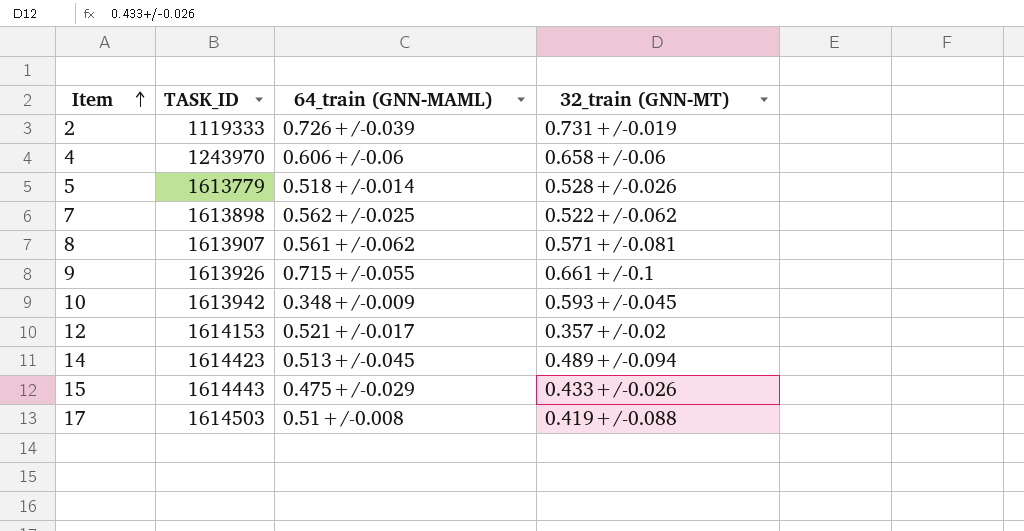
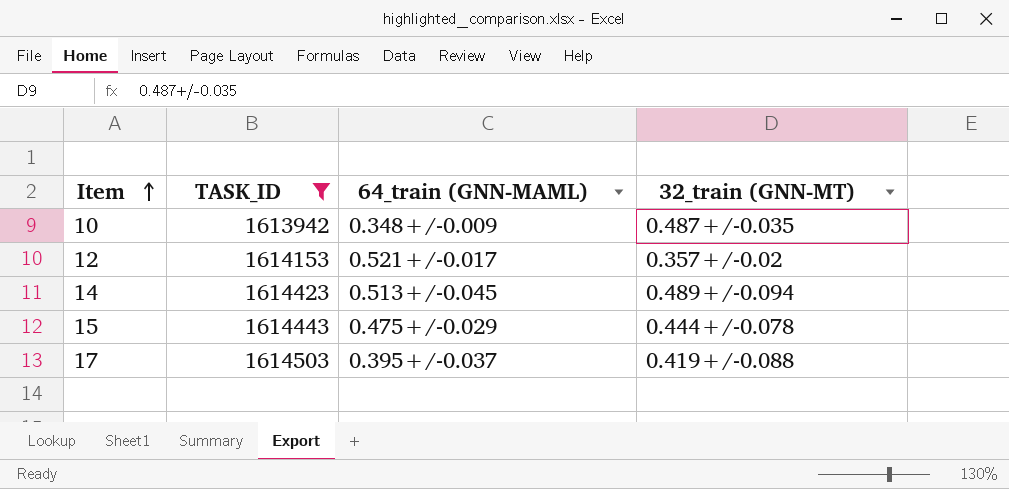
filter: none -> TASK_ID >= 1613942
10 | 32_train (GNN-MT): 0.593+/-0.045 -> 0.487+/-0.035
15 | 32_train (GNN-MT): 0.433+/-0.026 -> 0.444+/-0.078
17 | 64_train (GNN-MAML): 0.51+/-0.008 -> 0.395+/-0.037

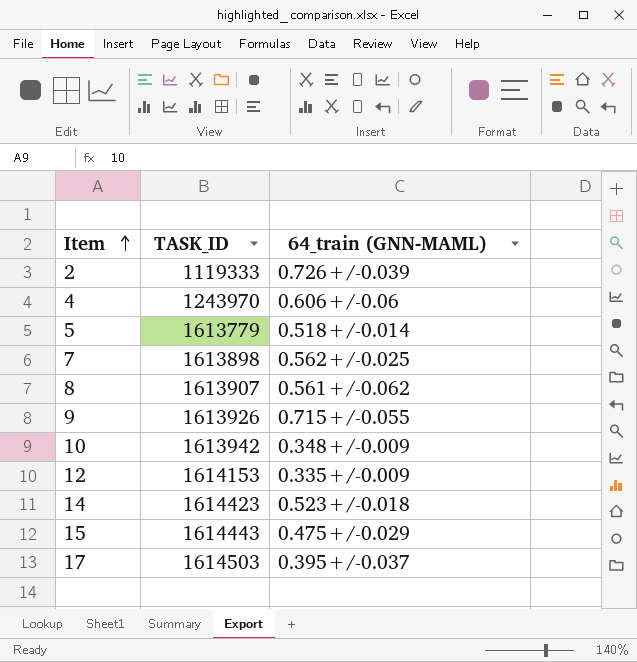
filter: TASK_ID >= 1613942 -> none
column 32_train (GNN-MT) | position: 4 -> none
12 | 64_train (GNN-MAML): 0.521+/-0.017 -> 0.335+/-0.009
14 | 64_train (GNN-MAML): 0.513+/-0.045 -> 0.523+/-0.018

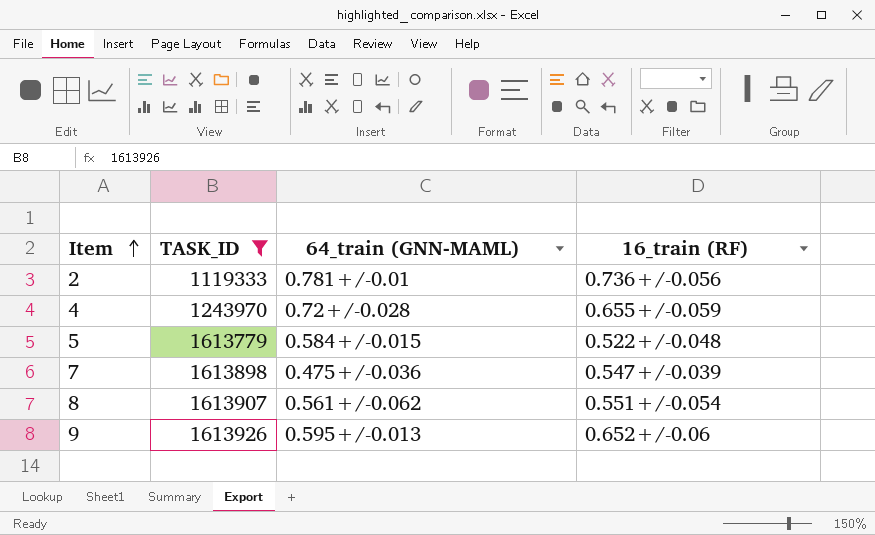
filter: none -> TASK_ID <= 1613926
column 16_train (RF) | position: none -> 4
2 | 64_train (GNN-MAML): 0.726+/-0.039 -> 0.781+/-0.01
4 | 64_train (GNN-MAML): 0.606+/-0.06 -> 0.72+/-0.028
5 | 64_train (GNN-MAML): 0.518+/-0.014 -> 0.584+/-0.015
7 | 64_train (GNN-MAML): 0.562+/-0.025 -> 0.475+/-0.036
9 | 64_train (GNN-MAML): 0.715+/-0.055 -> 0.595+/-0.013

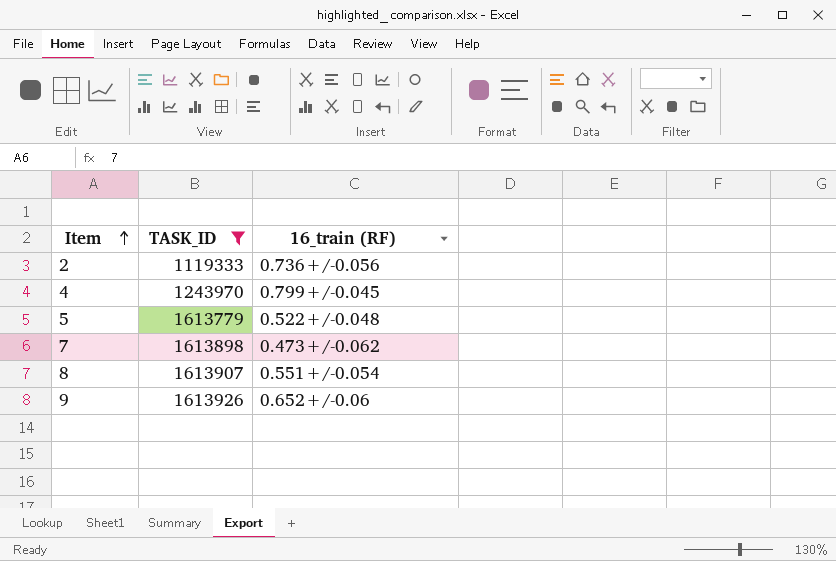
column 64_train (GNN-MAML) | position: 3 -> none
4 | 16_train (RF): 0.655+/-0.059 -> 0.799+/-0.045
7 | 16_train (RF): 0.547+/-0.039 -> 0.473+/-0.062

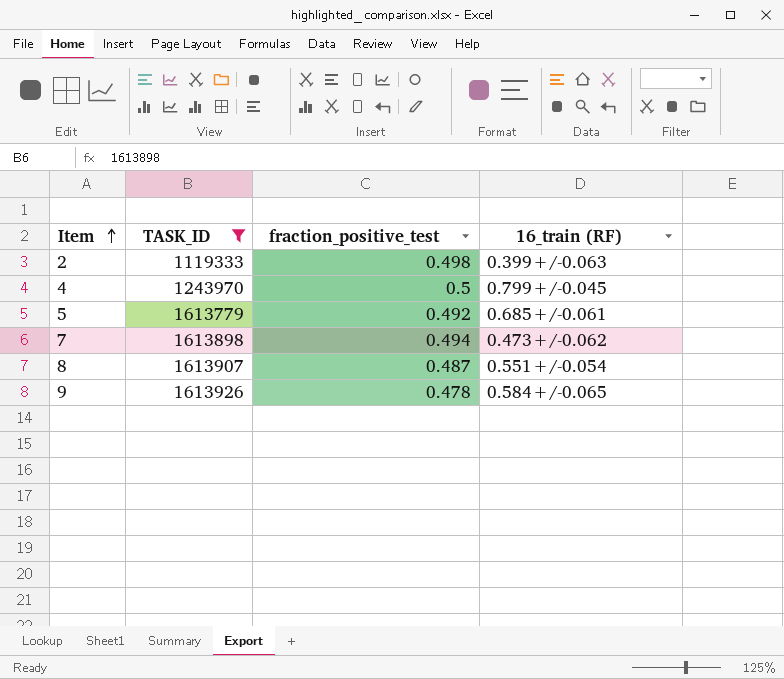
column fraction_positive_test | position: none -> 3
2 | 16_train (RF): 0.736+/-0.056 -> 0.399+/-0.063
5 | 16_train (RF): 0.522+/-0.048 -> 0.685+/-0.061
9 | 16_train (RF): 0.652+/-0.06 -> 0.584+/-0.065

